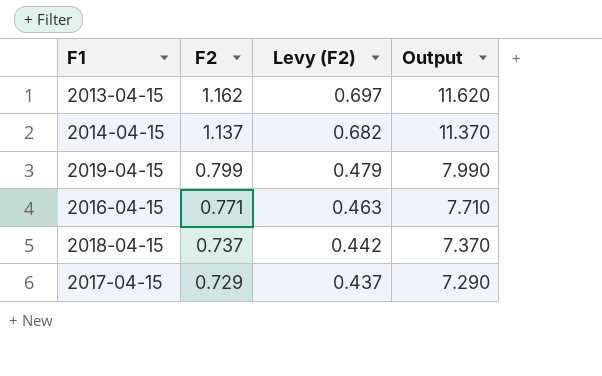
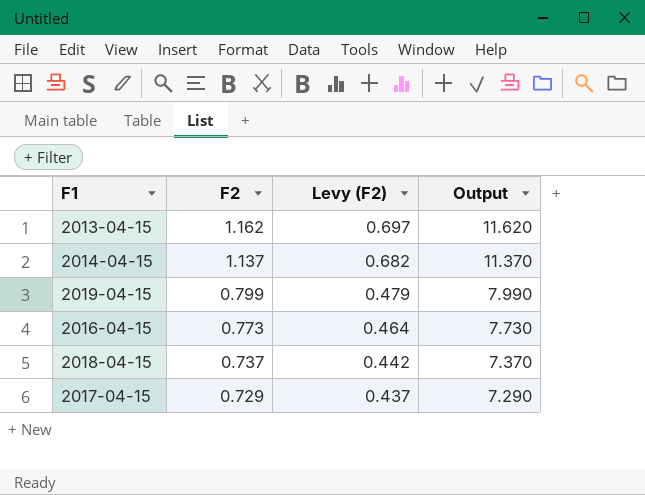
2016-04-15 | F2: 0.771 -> 0.773
2016-04-15 | Levy (F2): 0.463 -> 0.464
2016-04-15 | Output: 7.710 -> 7.730

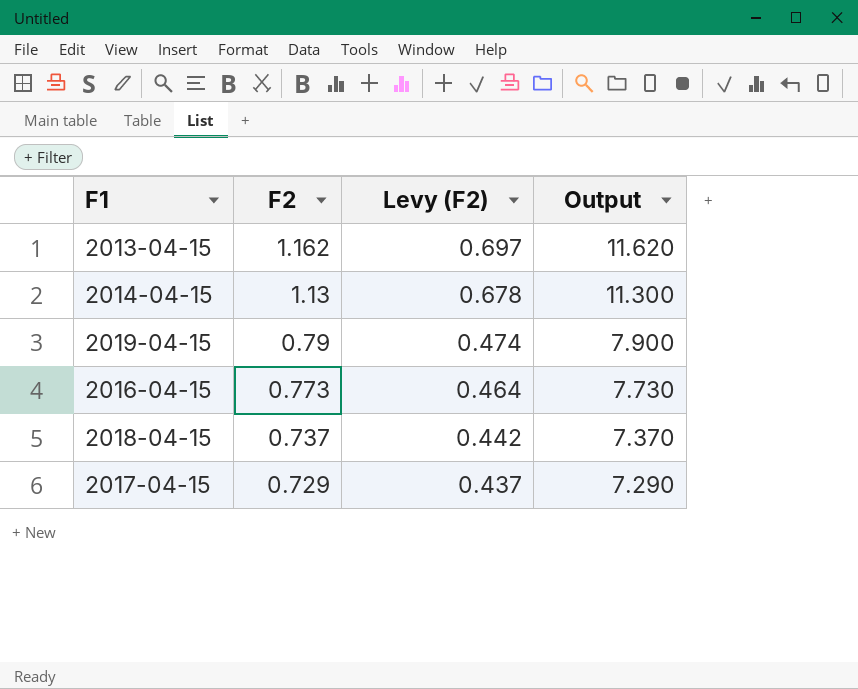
2014-04-15 | F2: 1.137 -> 1.13
2014-04-15 | Levy (F2): 0.682 -> 0.678
2014-04-15 | Output: 11.370 -> 11.300
2019-04-15 | F2: 0.799 -> 0.79
2019-04-15 | Levy (F2): 0.479 -> 0.474
2019-04-15 | Output: 7.990 -> 7.900

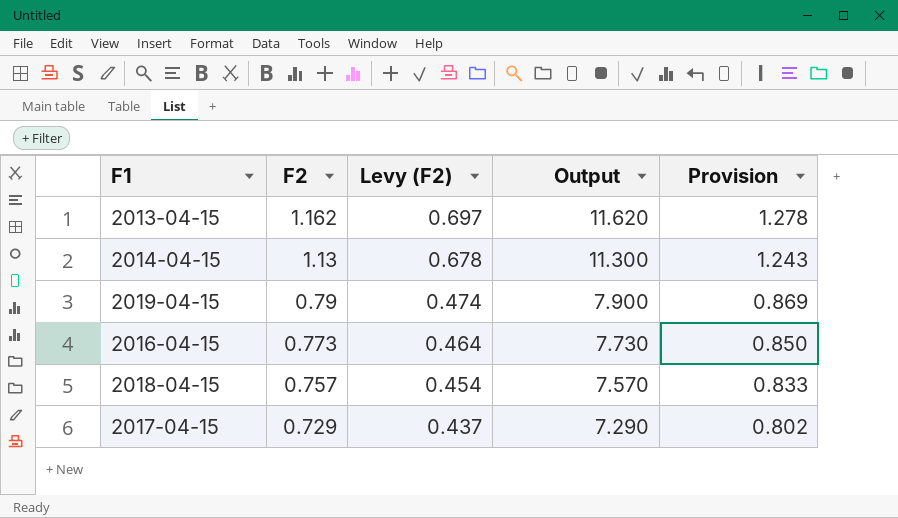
column Provision | formula: none -> [F2] * 1.1
2018-04-15 | F2: 0.737 -> 0.757
2018-04-15 | Levy (F2): 0.442 -> 0.454
2018-04-15 | Output: 7.370 -> 7.570

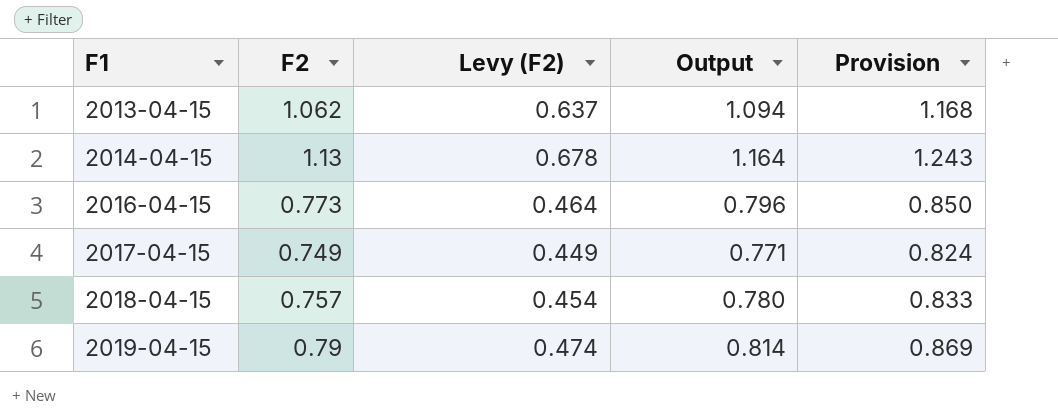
row order: F2 descending -> F1 ascending
column Output | formula: [F2] * 10 -> [F2] * 1.03
2013-04-15 | F2: 1.162 -> 1.062
2013-04-15 | Levy (F2): 0.697 -> 0.637
2013-04-15 | Provision: 1.278 -> 1.168
2017-04-15 | F2: 0.729 -> 0.749
2017-04-15 | Levy (F2): 0.437 -> 0.449
2017-04-15 | Provision: 0.802 -> 0.824

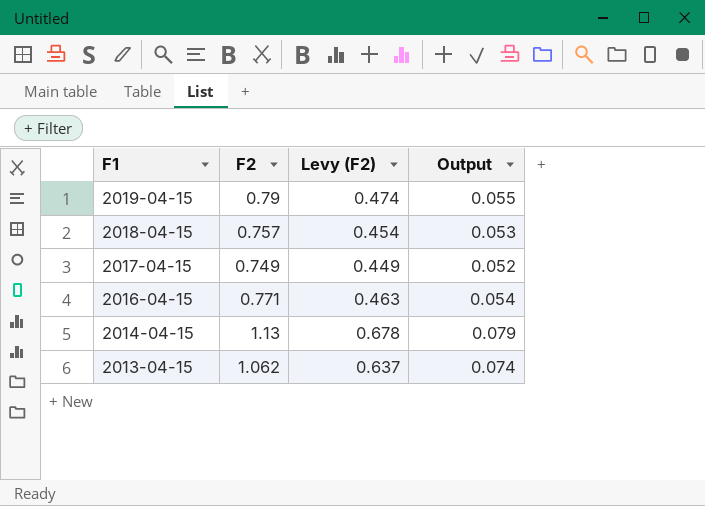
row order: F1 ascending -> F1 descending
column Provision | formula: [F2] * 1.1 -> none
column Output | formula: [F2] * 1.03 -> [F2] * 0.07
2016-04-15 | F2: 0.773 -> 0.771
2016-04-15 | Levy (F2): 0.464 -> 0.463

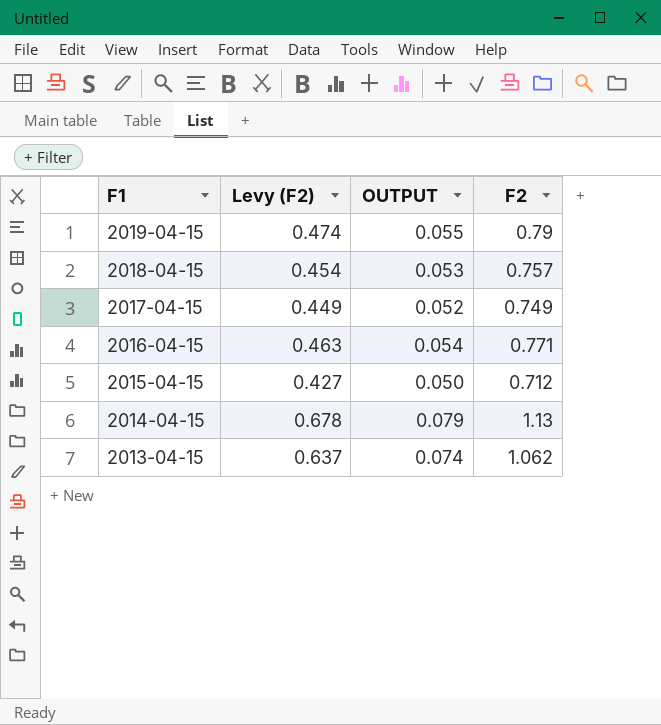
column name: Output -> OUTPUT
column F2 | position: 2 -> 4
row 2015-04-15: none -> 0.427 | 0.050 | 0.712

